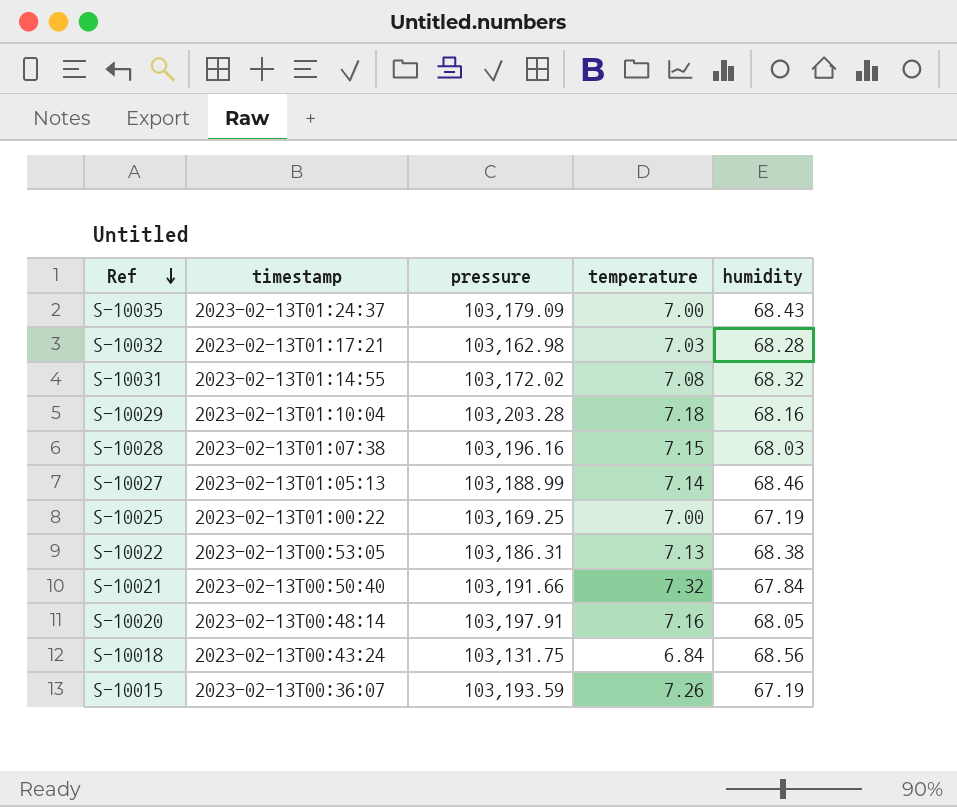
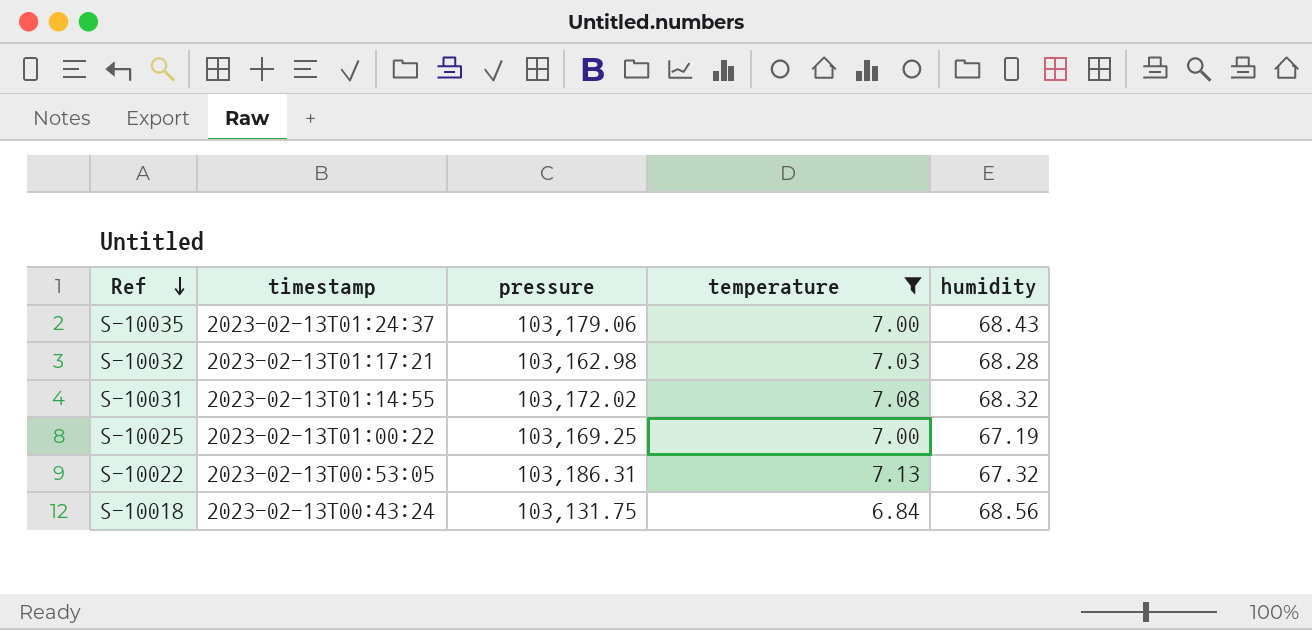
filter: none -> temperature <= 7.13
S-10035 | pressure: 103,179.09 -> 103,179.06
S-10022 | humidity: 68.38 -> 67.32

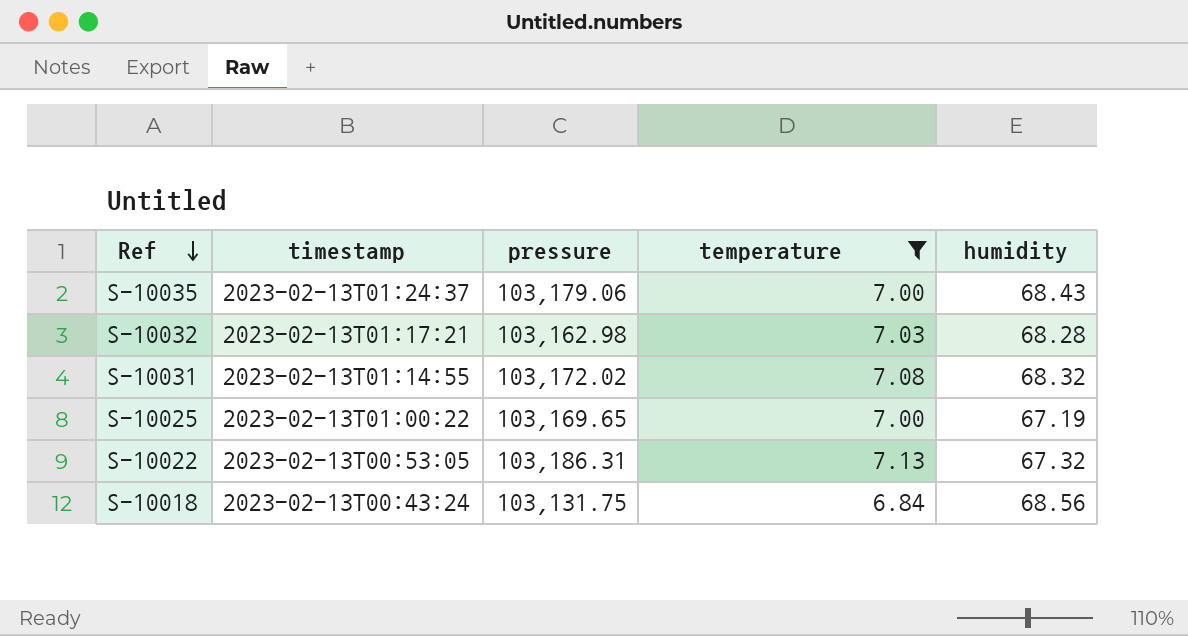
S-10025 | pressure: 103,169.25 -> 103,169.65

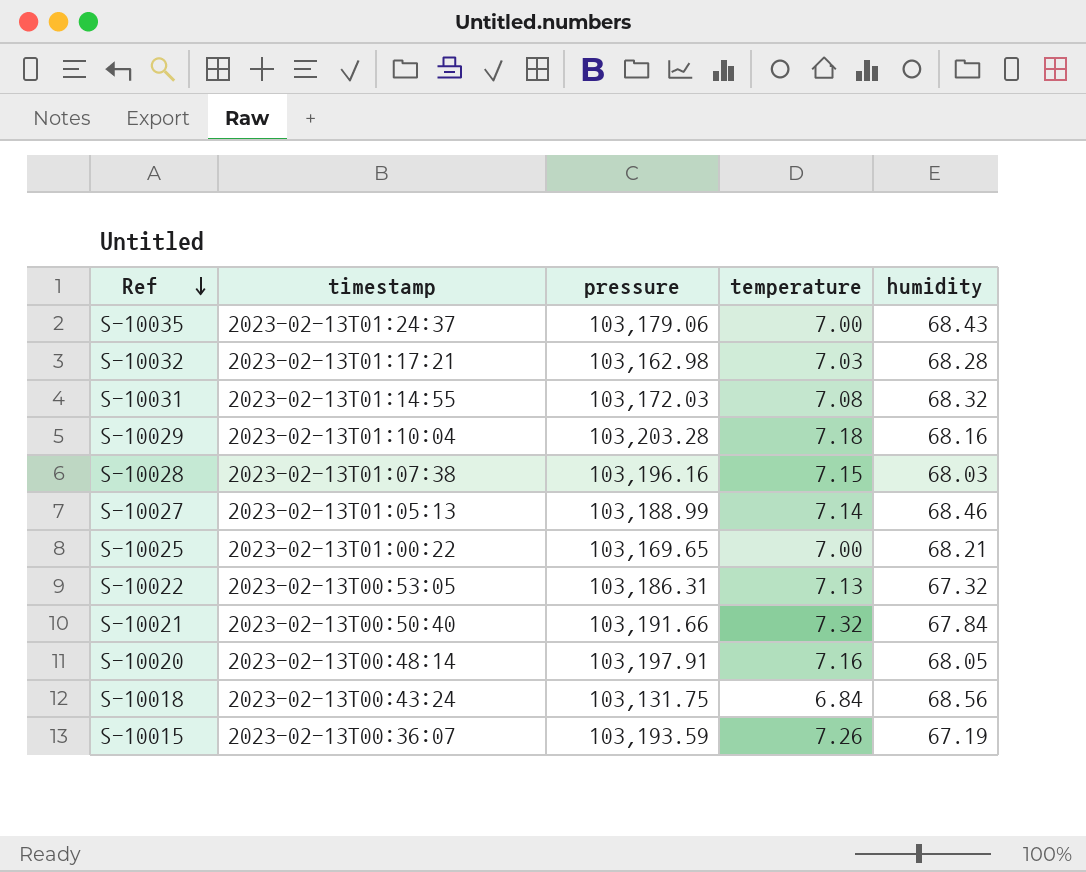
filter: temperature <= 7.13 -> none
S-10031 | pressure: 103,172.02 -> 103,172.03
S-10025 | humidity: 67.19 -> 68.21

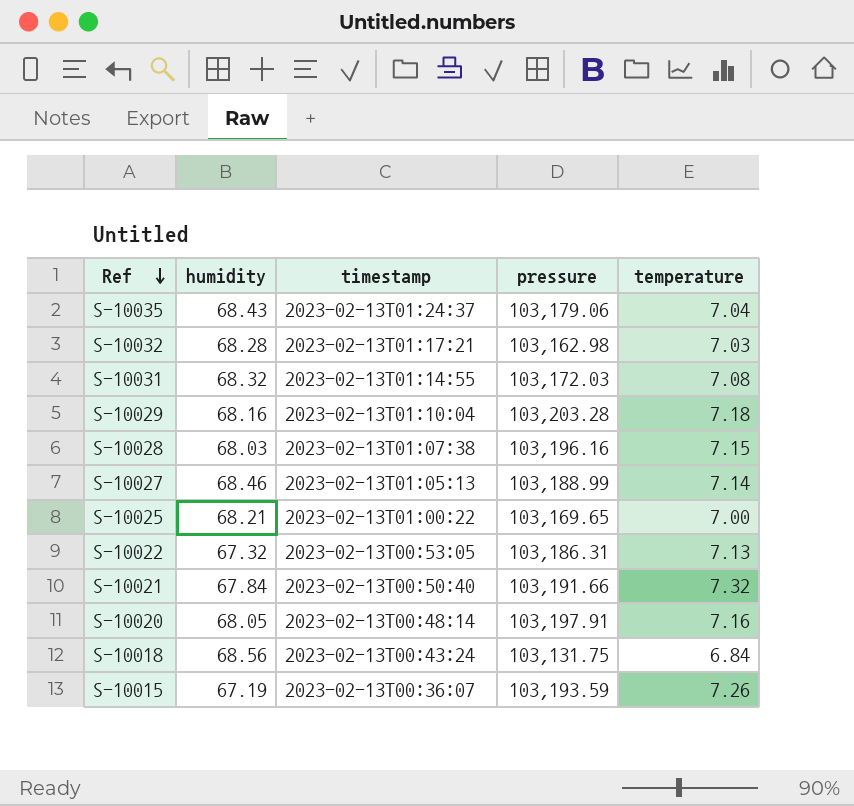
column humidity | position: 5 -> 2
S-10035 | temperature: 7.00 -> 7.04

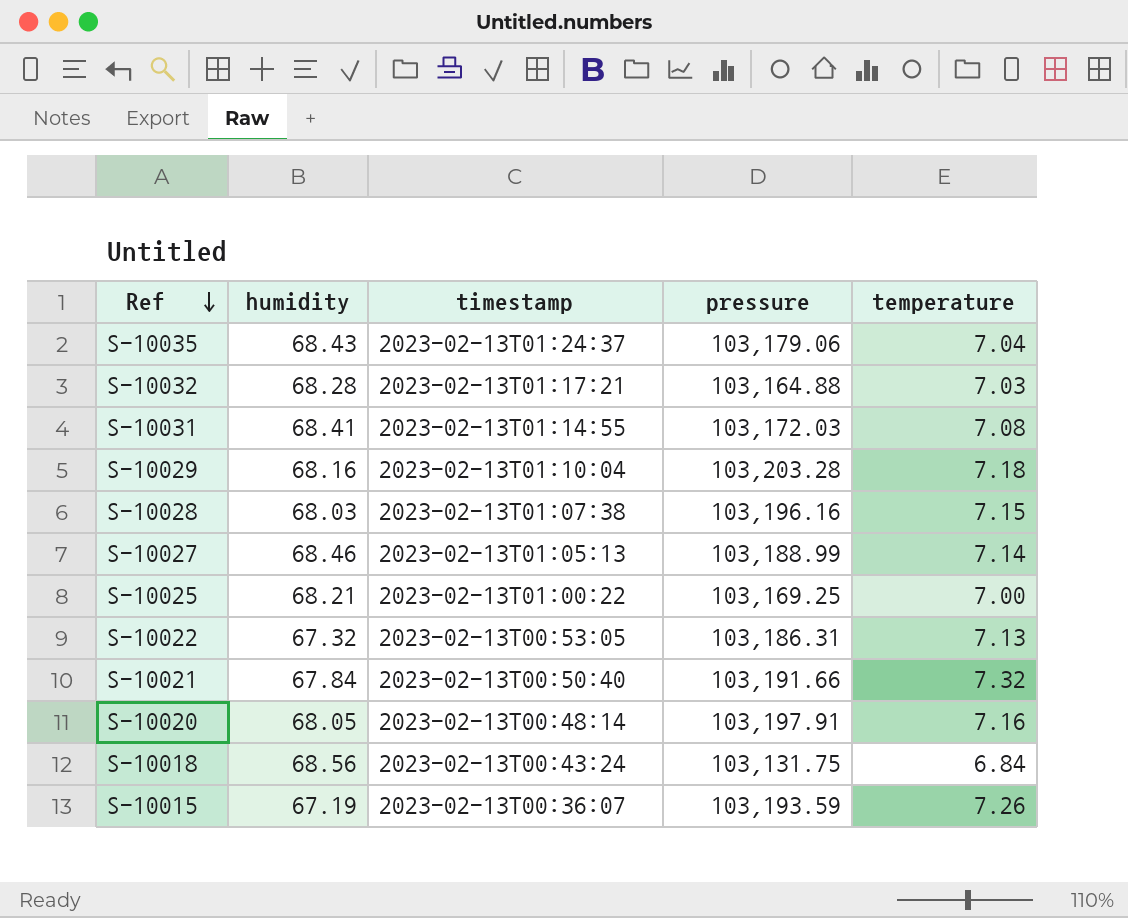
S-10032 | pressure: 103,162.98 -> 103,164.88
S-10031 | humidity: 68.32 -> 68.41
S-10025 | pressure: 103,169.65 -> 103,169.25

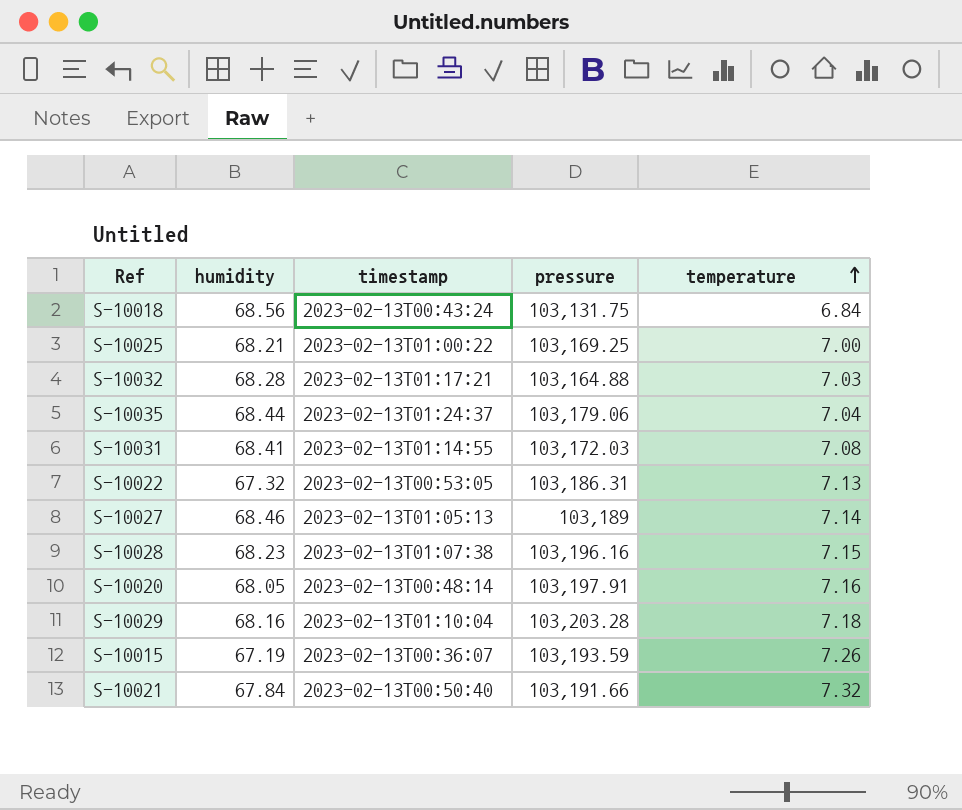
row order: Ref descending -> temperature ascending
S-10035 | humidity: 68.43 -> 68.44
S-10027 | pressure: 103,188.99 -> 103,189
S-10028 | humidity: 68.03 -> 68.23

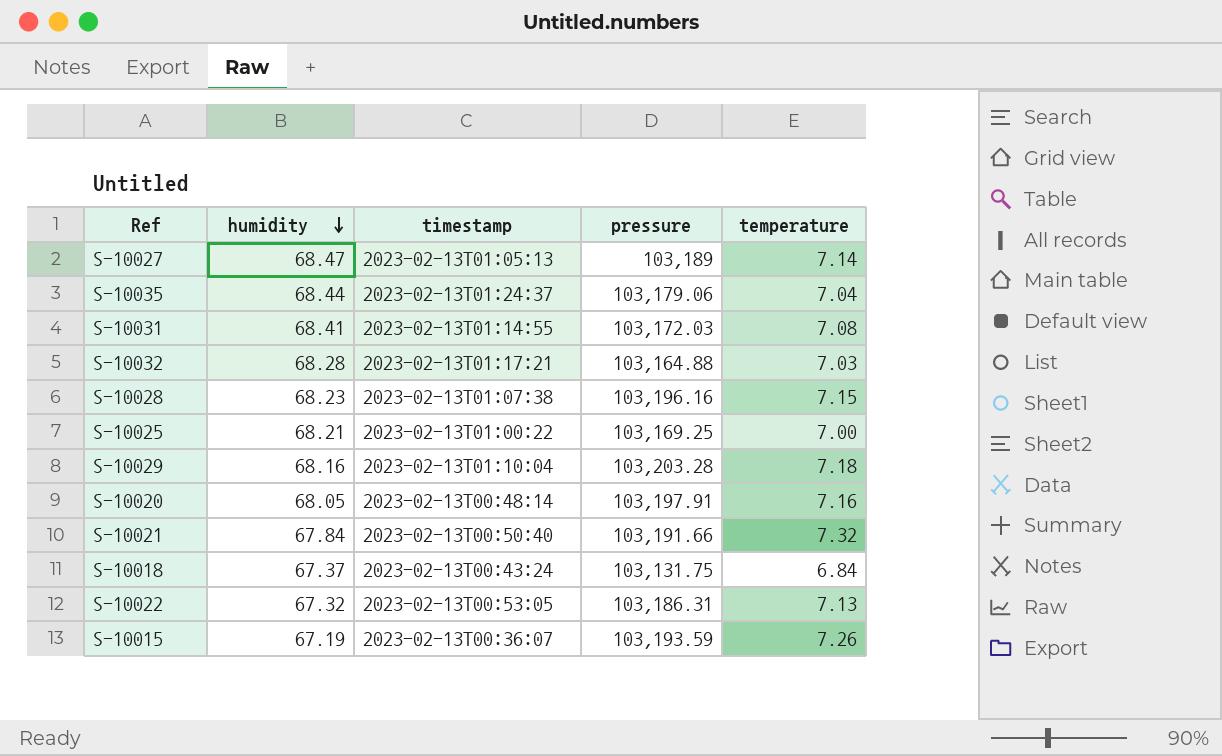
row order: temperature ascending -> humidity descending
S-10027 | humidity: 68.46 -> 68.47
S-10018 | humidity: 68.56 -> 67.37

